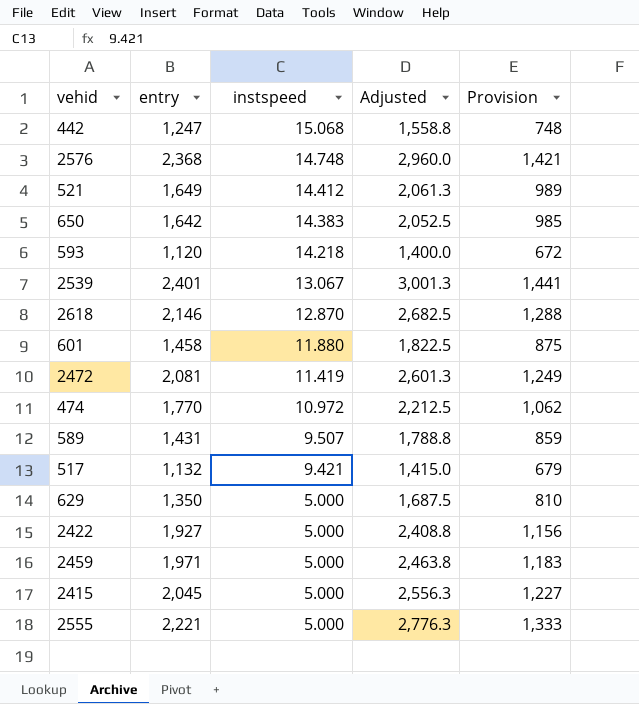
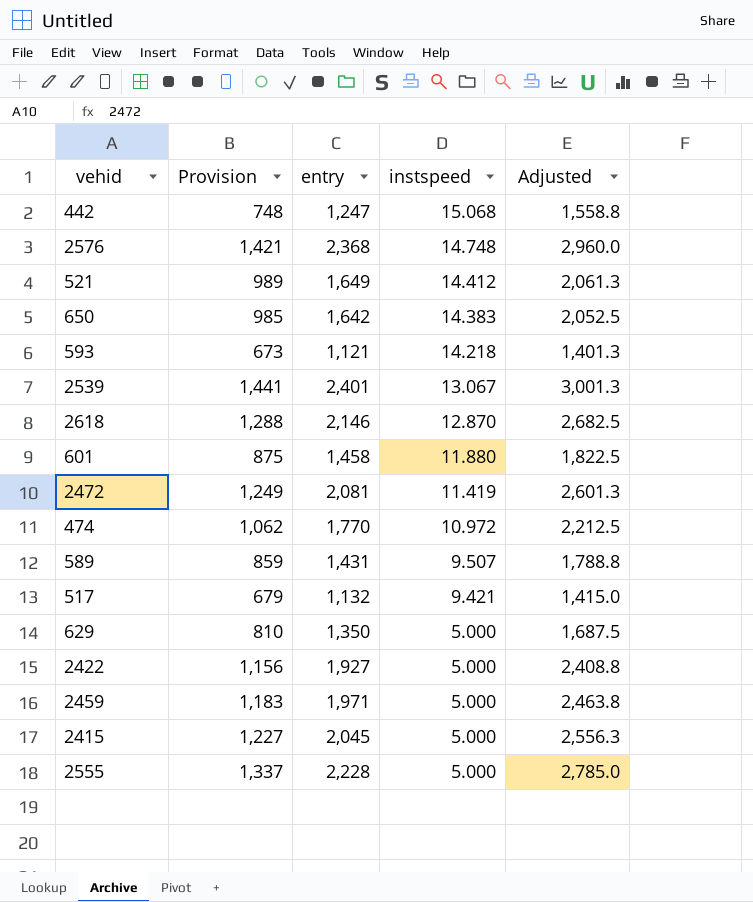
column Provision | position: 5 -> 2
593 | Provision: 672 -> 673
593 | entry: 1,120 -> 1,121
593 | Adjusted: 1,400.0 -> 1,401.3
2555 | Provision: 1,333 -> 1,337
2555 | entry: 2,221 -> 2,228
2555 | Adjusted: 2,776.3 -> 2,785.0

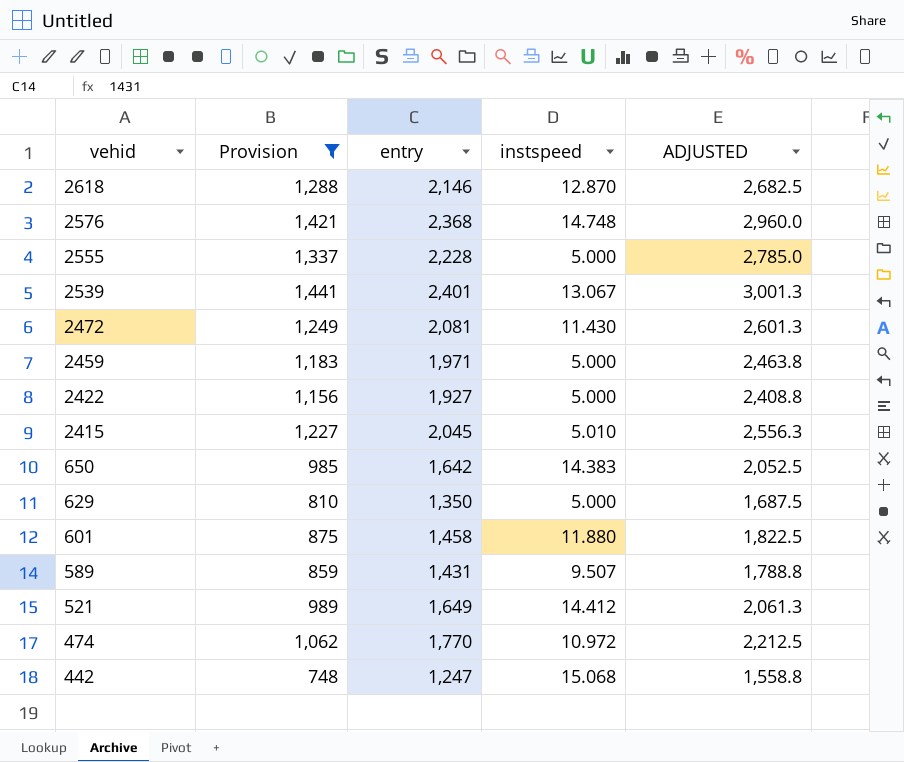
filter: none -> Provision >= 748
row order: instspeed descending -> vehid descending
column name: Adjusted -> ADJUSTED
2472 | instspeed: 11.419 -> 11.430
2415 | instspeed: 5.000 -> 5.010

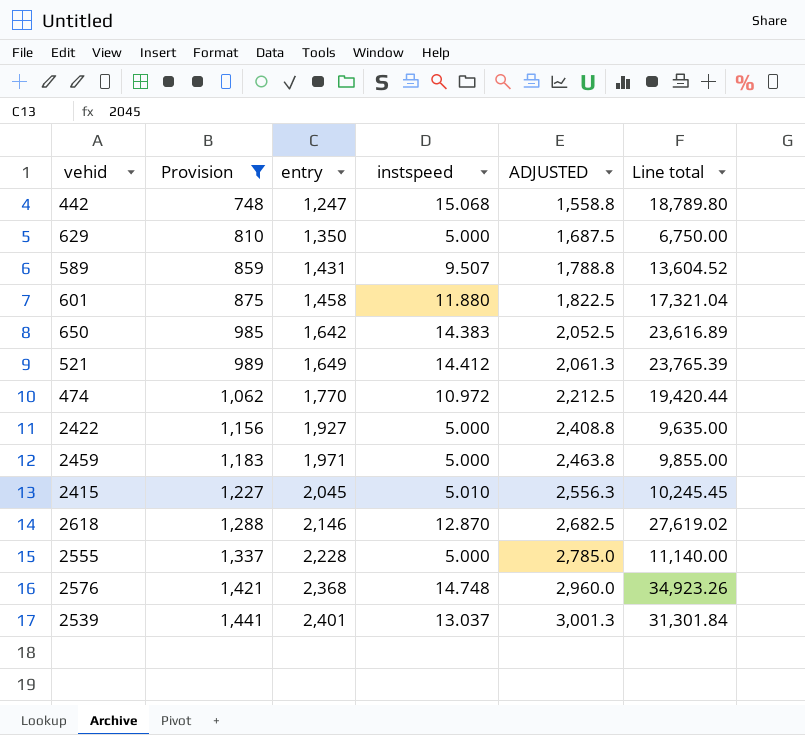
row order: vehid descending -> Provision ascending
column Line total | formula: none -> [entry] * [instspeed]
row 2472: 1,249 | 2,081 | 11.430 | 2,601.3 -> none
2539 | instspeed: 13.067 -> 13.037

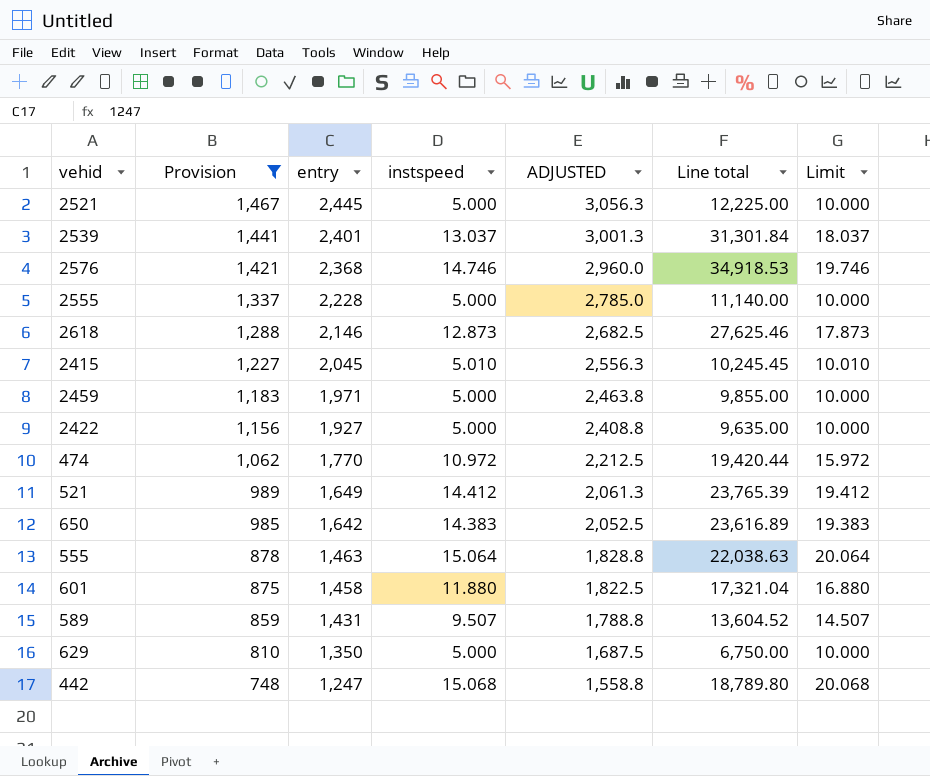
row order: Provision ascending -> Provision descending
column Limit | formula: none -> [instspeed] + 5
row 2521: none -> 1,467 | 2,445 | 5.000 | 3,056.3 | 12,225.00 | 10.000
2576 | instspeed: 14.748 -> 14.746
2576 | Line total: 34,923.26 -> 34,918.53
2618 | instspeed: 12.870 -> 12.873
2618 | Line total: 27,619.02 -> 27,625.46
row 555: none -> 878 | 1,463 | 15.064 | 1,828.8 | 22,038.63 | 20.064

